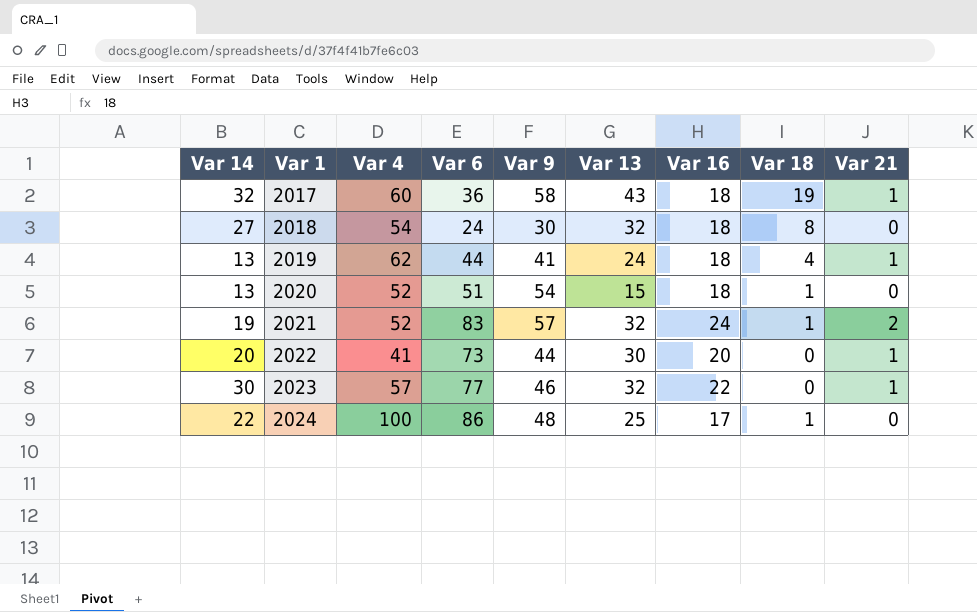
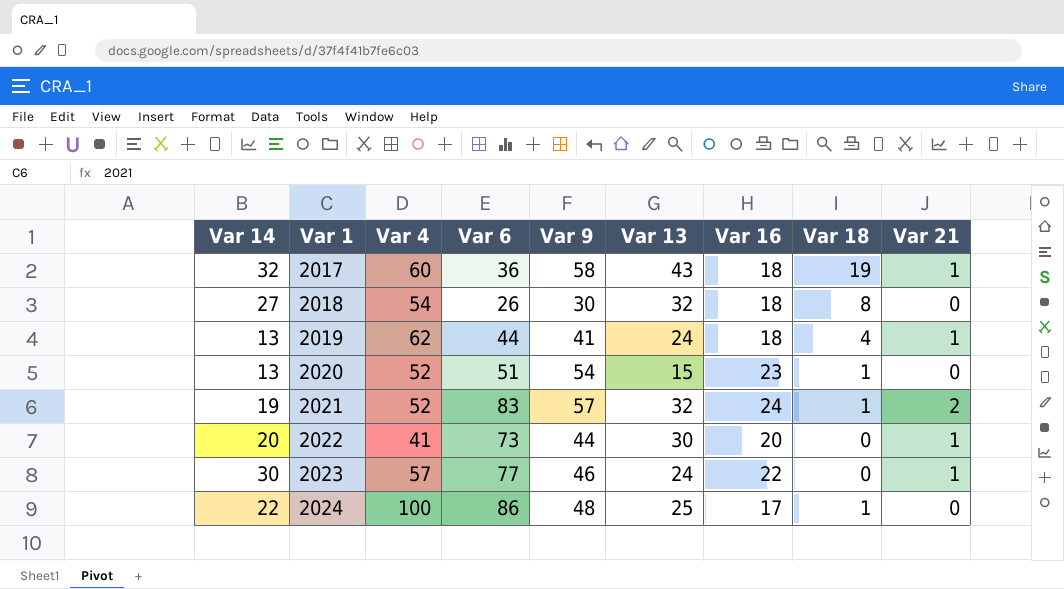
2018 | Var 6: 24 -> 26
2020 | Var 16: 18 -> 23
2023 | Var 13: 32 -> 24

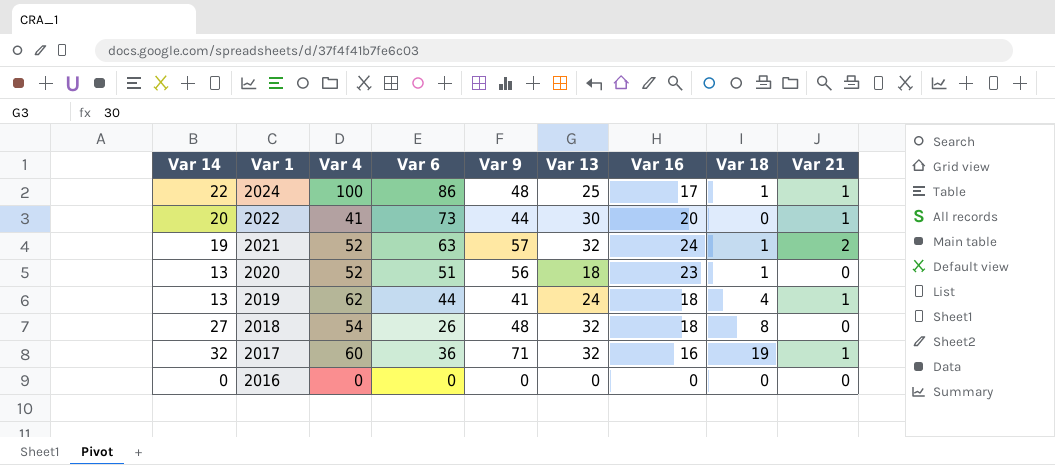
row order: Var 1 ascending -> Var 1 descending
row 2023: 30 | 57 | 77 | 46 | 24 | 22 | 0 | 1 -> none
2024 | Var 21: 0 -> 1
2021 | Var 6: 83 -> 63
2020 | Var 9: 54 -> 56
2020 | Var 13: 15 -> 18
2018 | Var 9: 30 -> 48
2017 | Var 9: 58 -> 71
2017 | Var 13: 43 -> 32
2017 | Var 16: 18 -> 16
row 2016: none -> 0 | 0 | 0 | 0 | 0 | 0 | 0 | 0

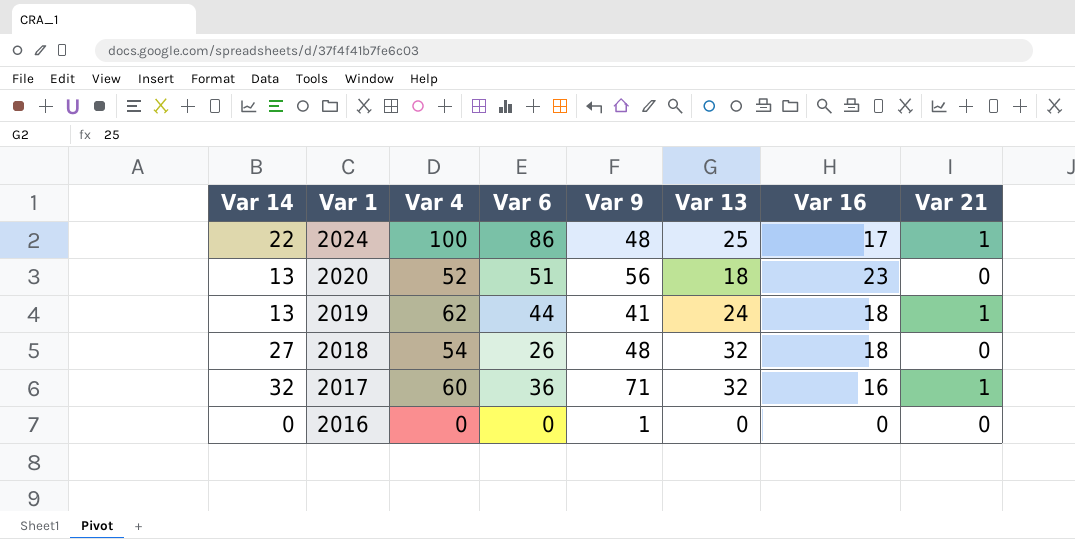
column Var 18 | position: 8 -> none
row 2022: 20 | 41 | 73 | 44 | 30 | 20 | 0 | 1 -> none
row 2021: 19 | 52 | 63 | 57 | 32 | 24 | 1 | 2 -> none
2016 | Var 9: 0 -> 1

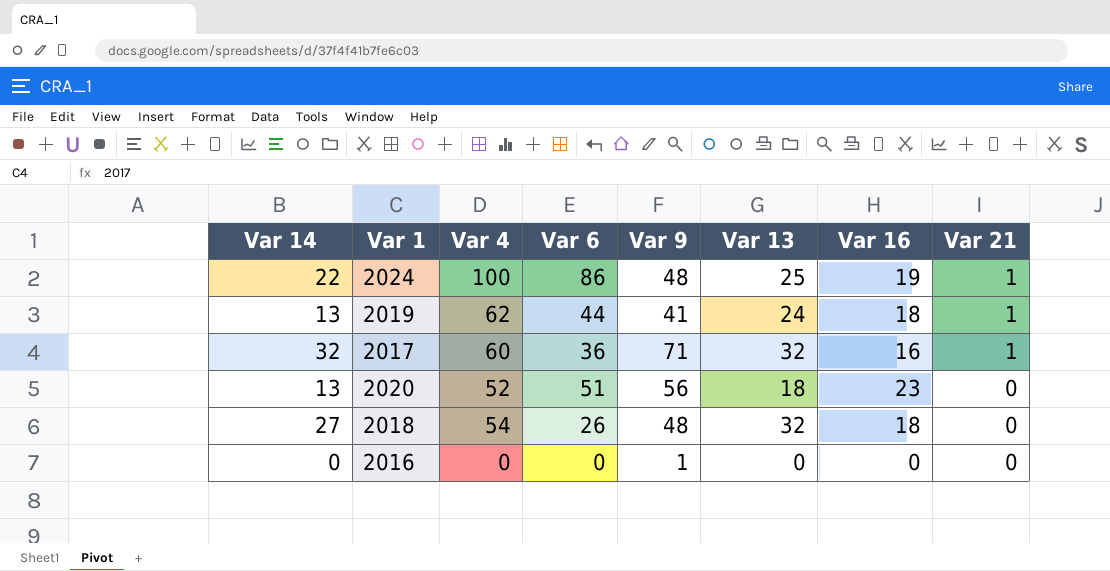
row order: Var 1 descending -> Var 21 descending
2024 | Var 16: 17 -> 19

